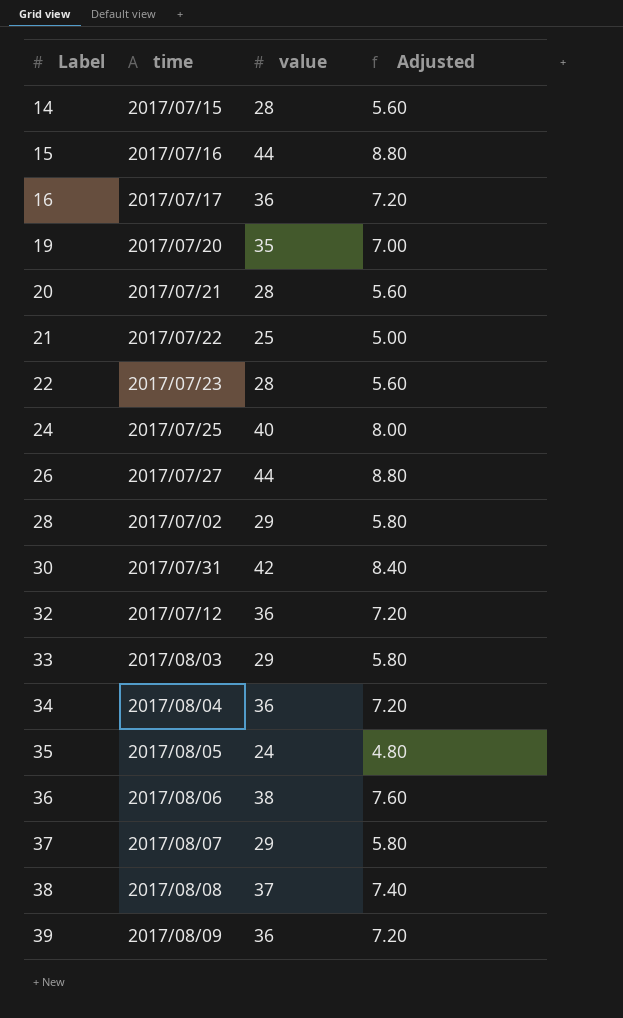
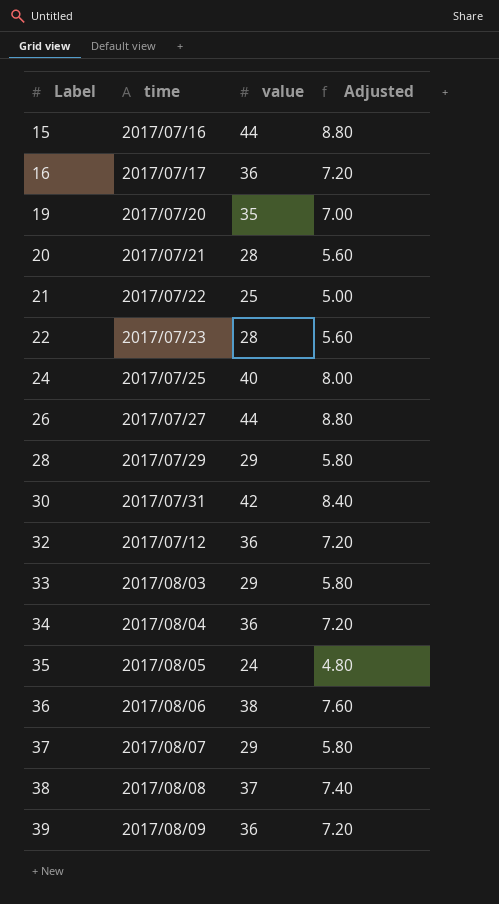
row 14: 2017/07/15 | 28 | 5.60 -> none
28 | time: 2017/07/02 -> 2017/07/29

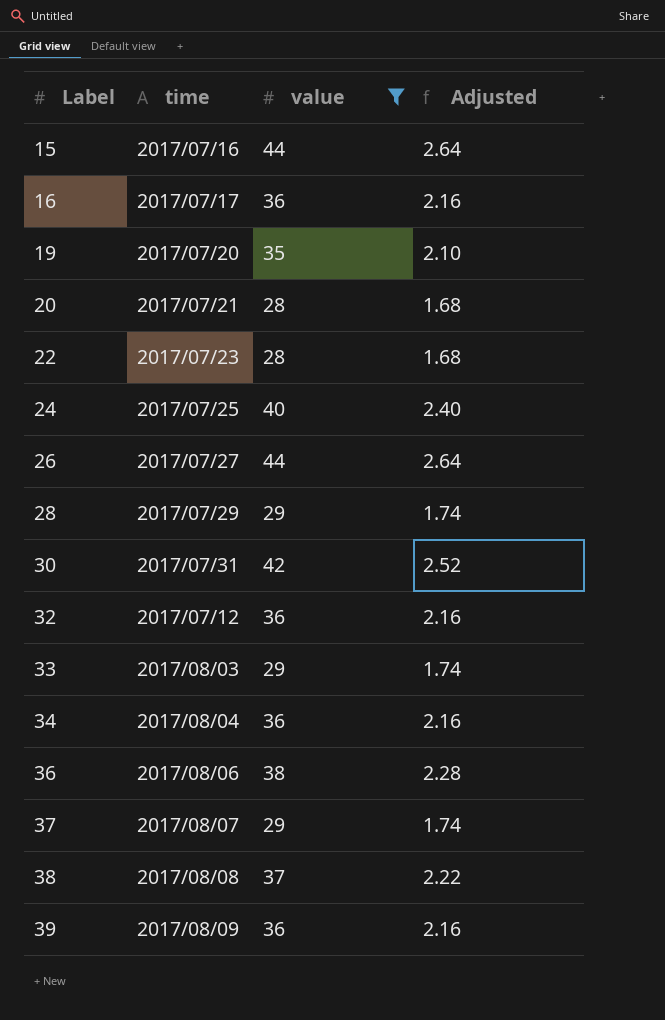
filter: none -> value >= 28
column Adjusted | formula: [value] * 0.2 -> [value] * 0.06

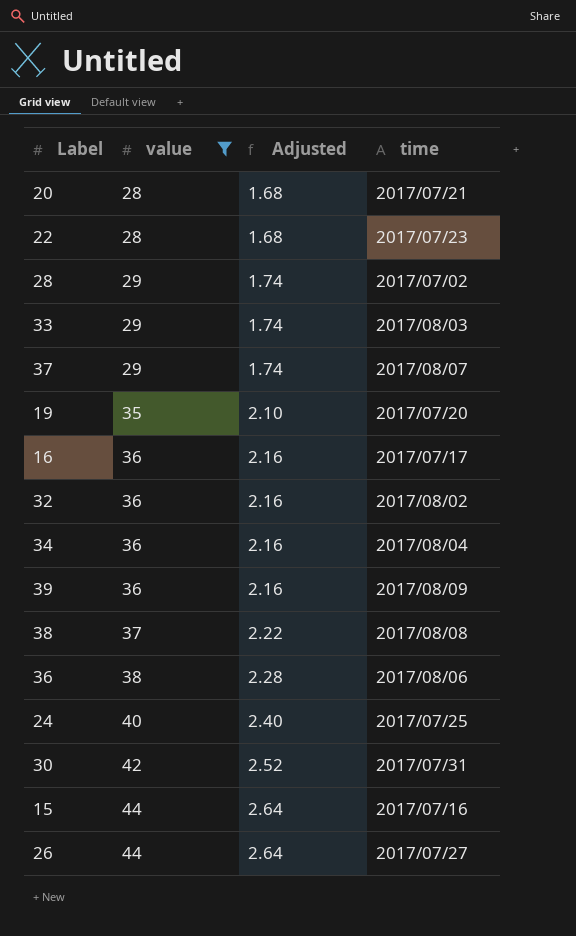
row order: Label ascending -> value ascending
column time | position: 2 -> 4
28 | time: 2017/07/29 -> 2017/07/02
32 | time: 2017/07/12 -> 2017/08/02

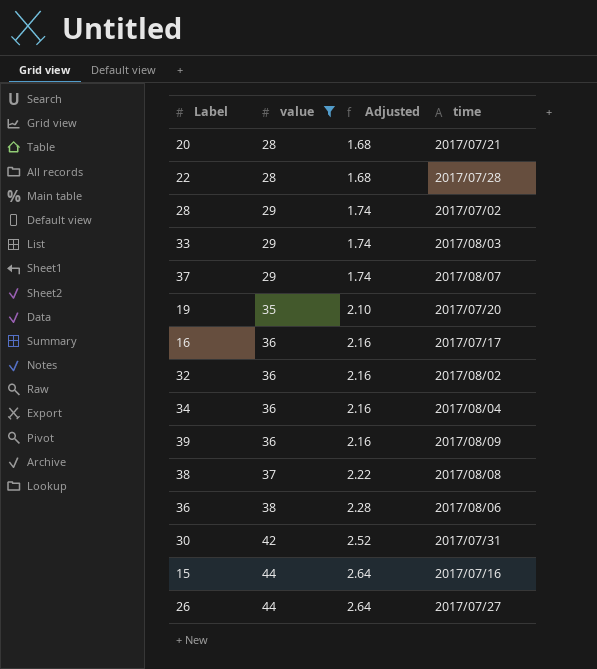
row 24: 40 | 2.40 | 2017/07/25 -> none
22 | time: 2017/07/23 -> 2017/07/28

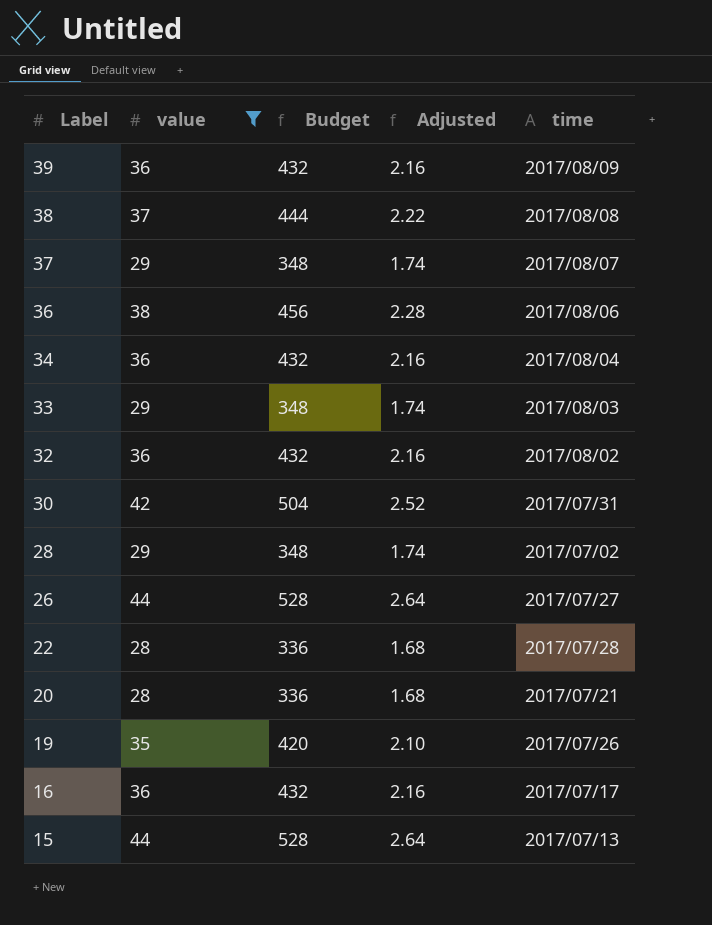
row order: value ascending -> Label descending
column Budget | formula: none -> [value] * 12
19 | time: 2017/07/20 -> 2017/07/26
15 | time: 2017/07/16 -> 2017/07/13

